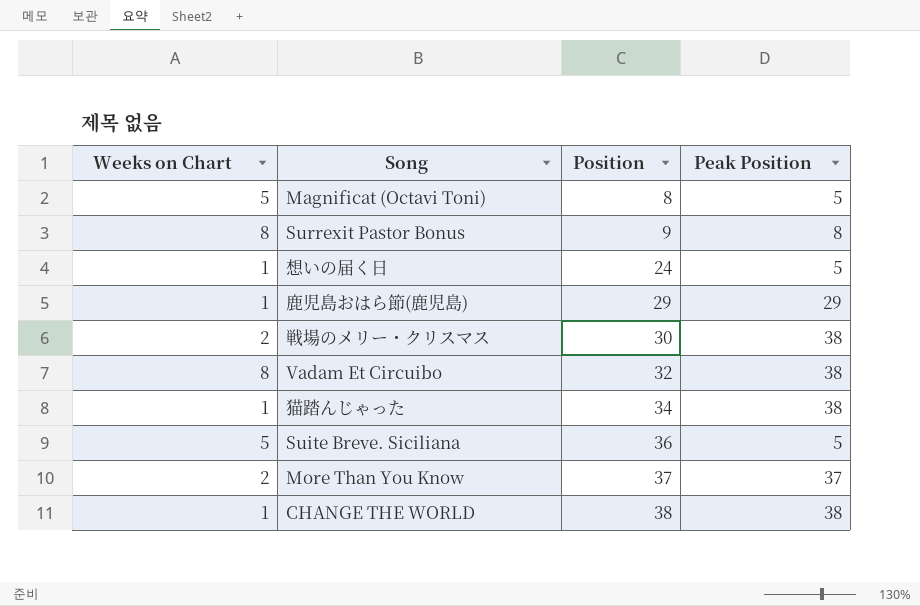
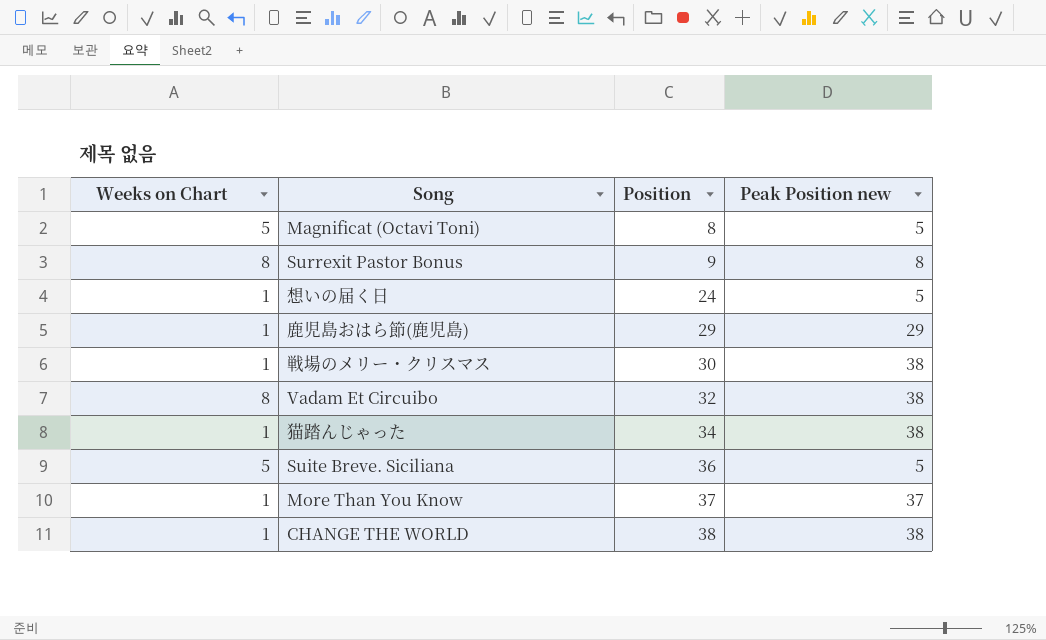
column name: Peak Position -> Peak Position new
戦場のメリー・クリスマス | Weeks on Chart: 2 -> 1
More Than You Know | Weeks on Chart: 2 -> 1

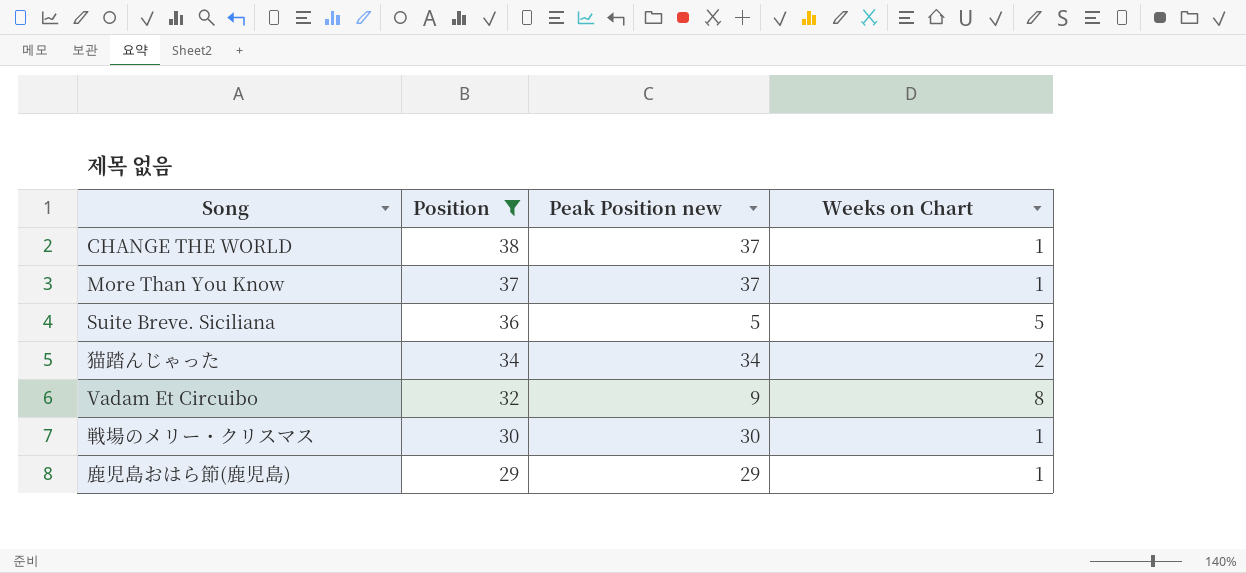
filter: none -> Position >= 29
row order: Position ascending -> Position descending
column Weeks on Chart | position: 1 -> 4
CHANGE THE WORLD | Peak Position new: 38 -> 37
猫踏んじゃった | Peak Position new: 38 -> 34
猫踏んじゃった | Weeks on Chart: 1 -> 2
Vadam Et Circuibo | Peak Position new: 38 -> 9
戦場のメリー・クリスマス | Peak Position new: 38 -> 30

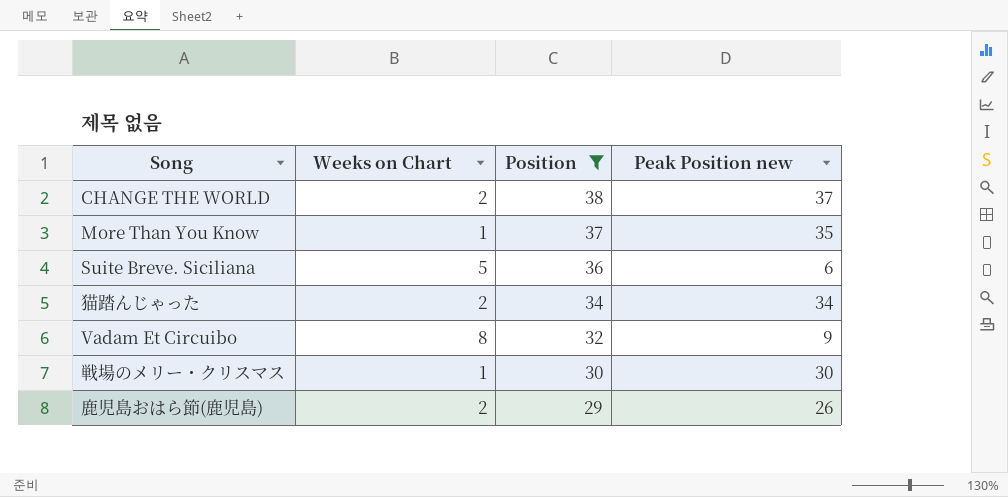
column Weeks on Chart | position: 4 -> 2
CHANGE THE WORLD | Weeks on Chart: 1 -> 2
More Than You Know | Peak Position new: 37 -> 35
Suite Breve. Siciliana | Peak Position new: 5 -> 6
鹿児島おはら節(鹿児島) | Weeks on Chart: 1 -> 2
鹿児島おはら節(鹿児島) | Peak Position new: 29 -> 26

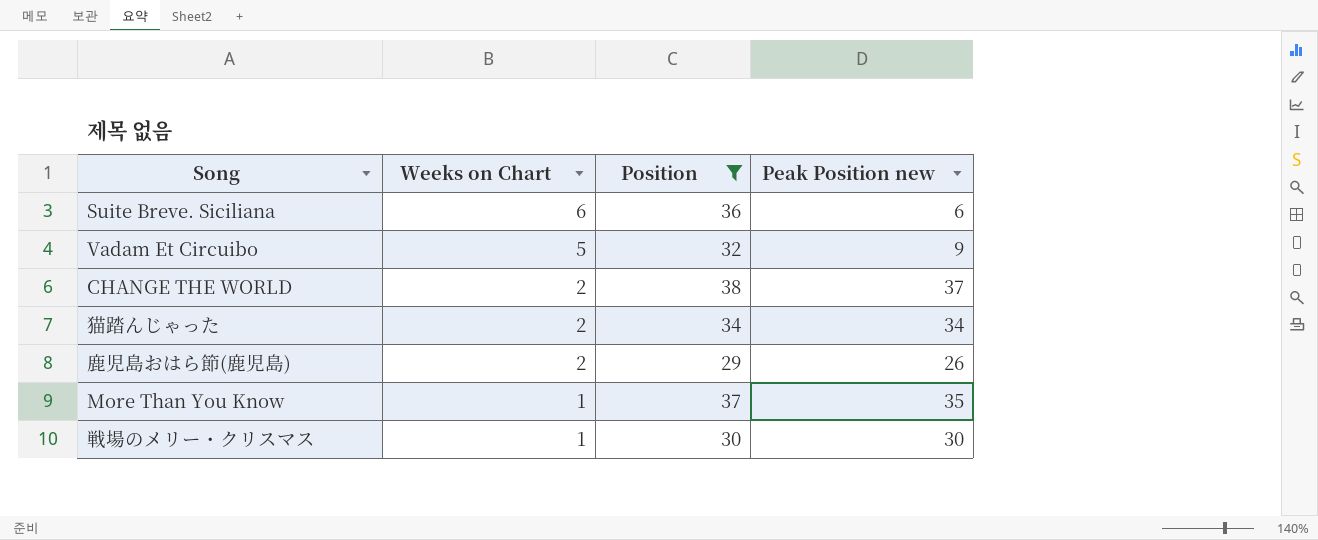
row order: Position descending -> Weeks on Chart descending
Suite Breve. Siciliana | Weeks on Chart: 5 -> 6
Vadam Et Circuibo | Weeks on Chart: 8 -> 5

